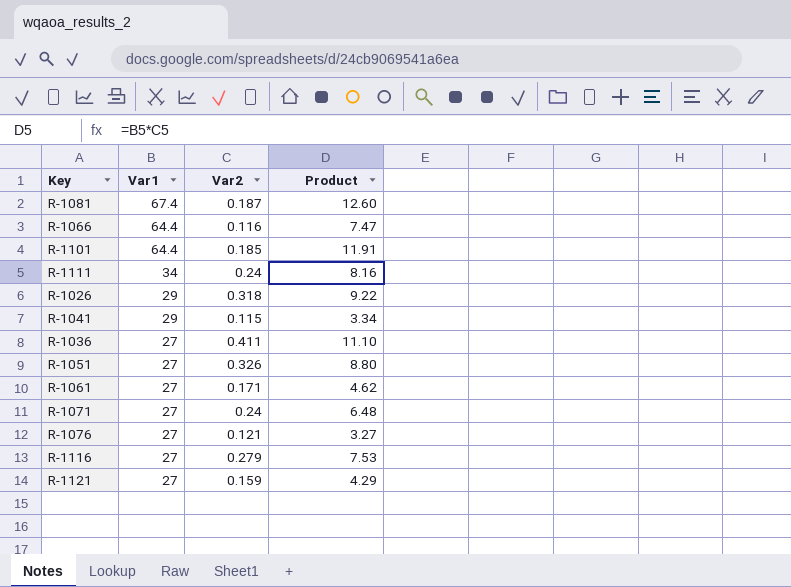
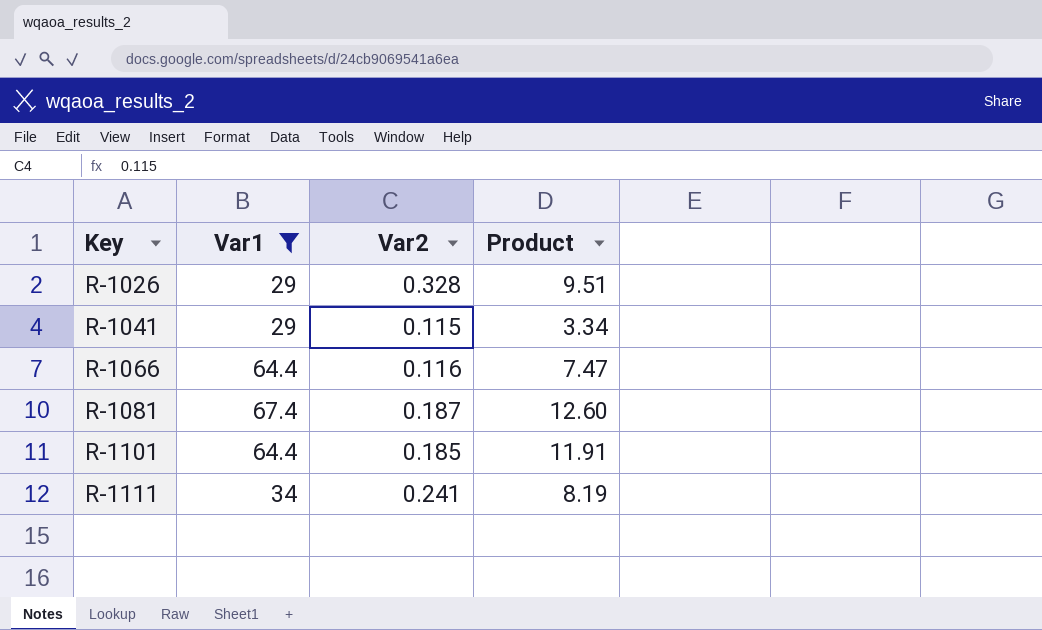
filter: none -> Var1 != 27
row order: Var1 descending -> Key ascending
R-1026 | Var2: 0.318 -> 0.328
R-1026 | Product: 9.22 -> 9.51
R-1111 | Var2: 0.24 -> 0.241
R-1111 | Product: 8.16 -> 8.19

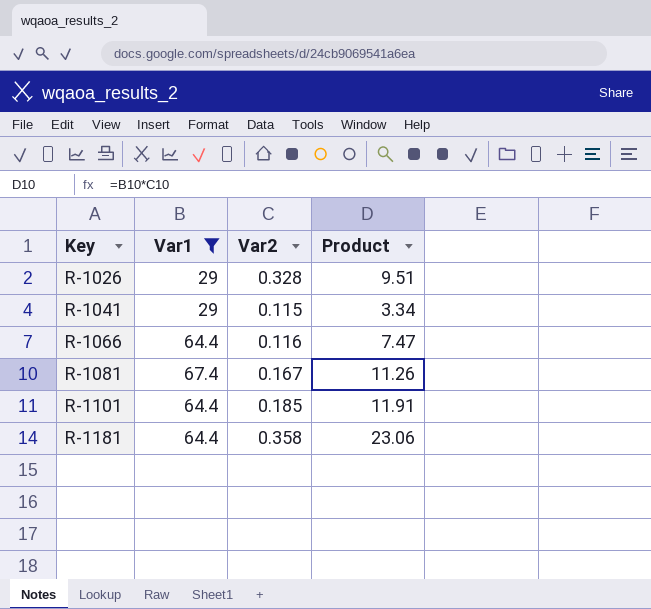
row R-1111: 34 | 0.241 | 8.19 -> none
R-1081 | Var2: 0.187 -> 0.167
R-1081 | Product: 12.60 -> 11.26
row R-1181: none -> 64.4 | 0.358 | 23.06

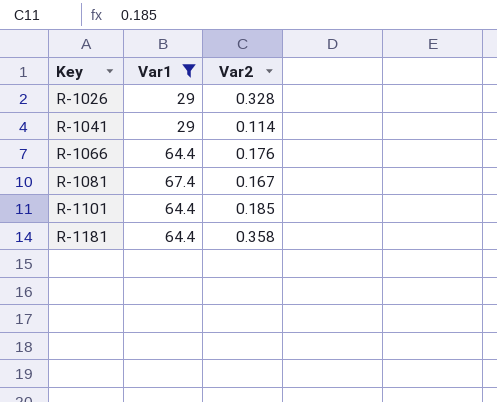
column Product | formula: [Var1] * [Var2] -> none
R-1041 | Var2: 0.115 -> 0.114
R-1066 | Var2: 0.116 -> 0.176

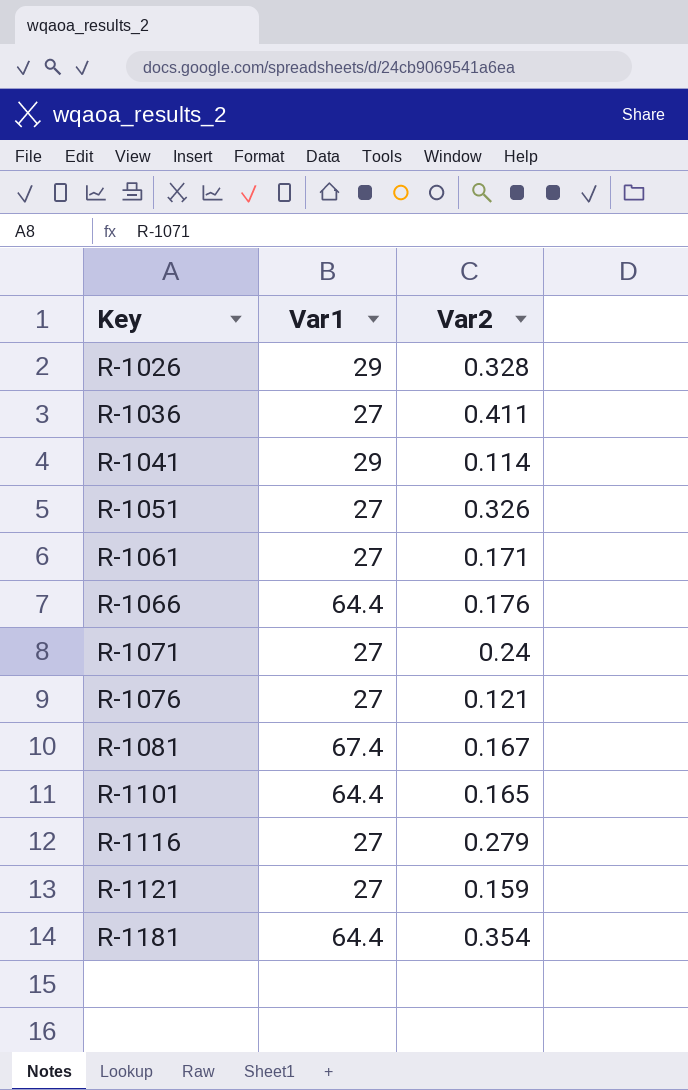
filter: Var1 != 27 -> none
R-1101 | Var2: 0.185 -> 0.165
R-1181 | Var2: 0.358 -> 0.354

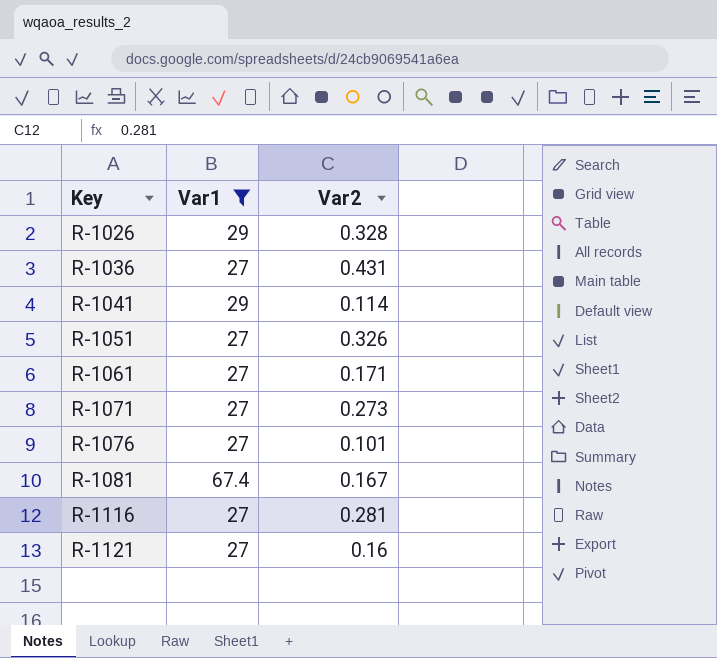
filter: none -> Var1 != 64.4
R-1036 | Var2: 0.411 -> 0.431
R-1071 | Var2: 0.24 -> 0.273
R-1076 | Var2: 0.121 -> 0.101
R-1116 | Var2: 0.279 -> 0.281
R-1121 | Var2: 0.159 -> 0.16

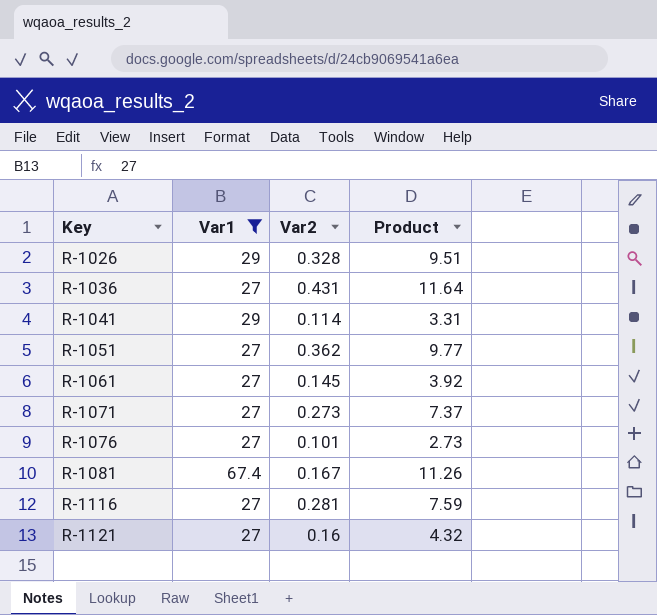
column Product | formula: none -> [Var1] * [Var2]
R-1051 | Var2: 0.326 -> 0.362
R-1061 | Var2: 0.171 -> 0.145

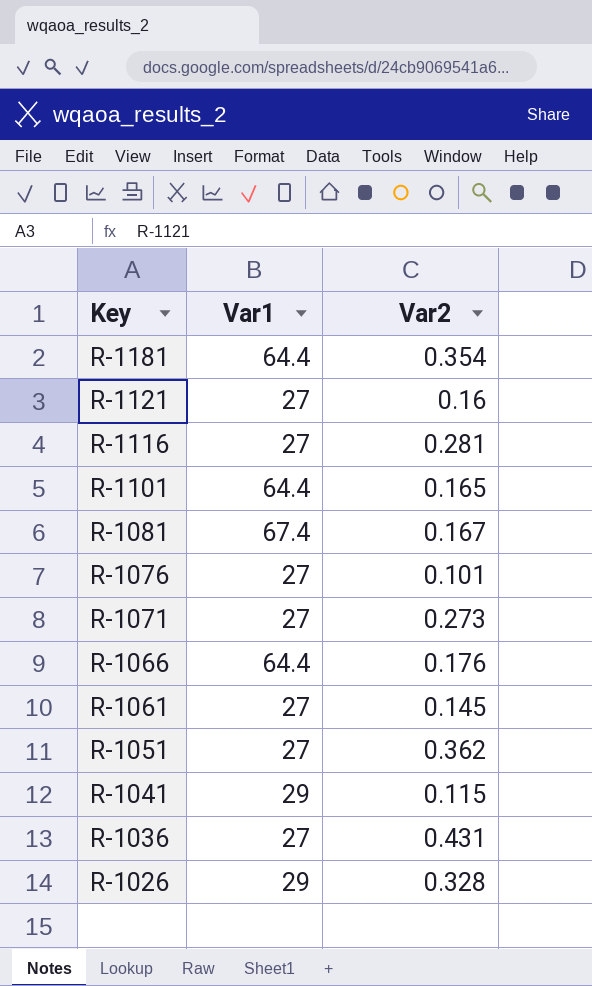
filter: Var1 != 64.4 -> none
row order: Key ascending -> Key descending
column Product | formula: [Var1] * [Var2] -> none
R-1041 | Var2: 0.114 -> 0.115

